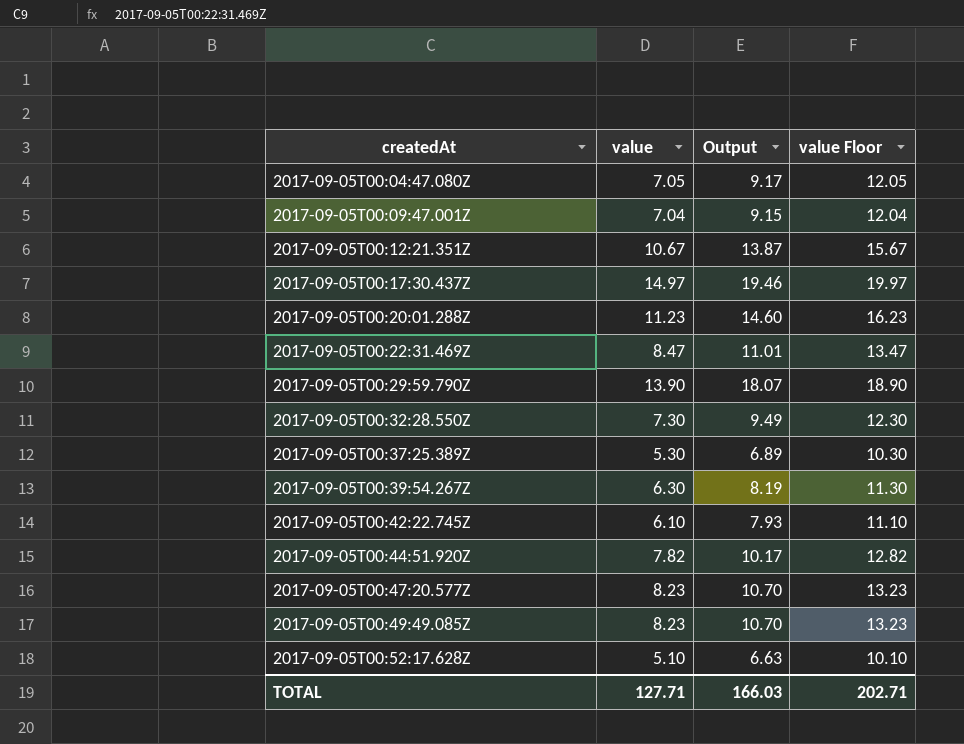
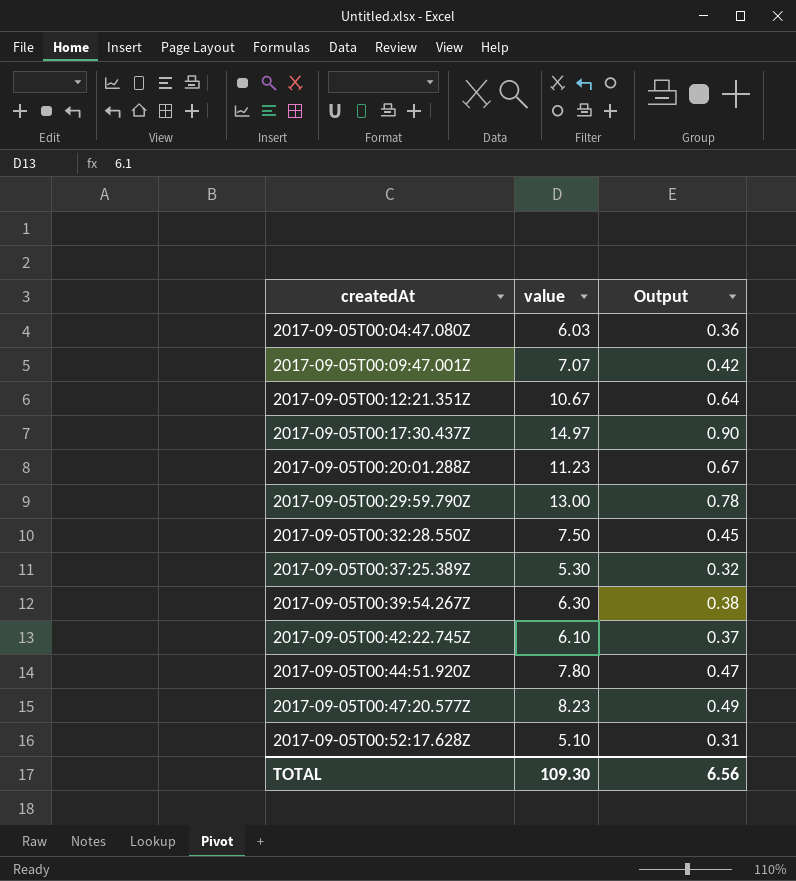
column value Floor | formula: [value] + 5 -> none
column Output | formula: [value] * 1.3 -> [value] * 0.06
row 2017-09-05T00:22:31.469Z: 8.47 | 11.01 | 13.47 -> none
row 2017-09-05T00:49:49.085Z: 8.23 | 10.70 | 13.23 -> none
2017-09-05T00:04:47.080Z | value: 7.05 -> 6.03
2017-09-05T00:09:47.001Z | value: 7.04 -> 7.07
2017-09-05T00:29:59.790Z | value: 13.90 -> 13.00
2017-09-05T00:32:28.550Z | value: 7.30 -> 7.50
2017-09-05T00:44:51.920Z | value: 7.82 -> 7.80
TOTAL | value: 127.71 -> 109.30
TOTAL | Output: 166.03 -> 6.56

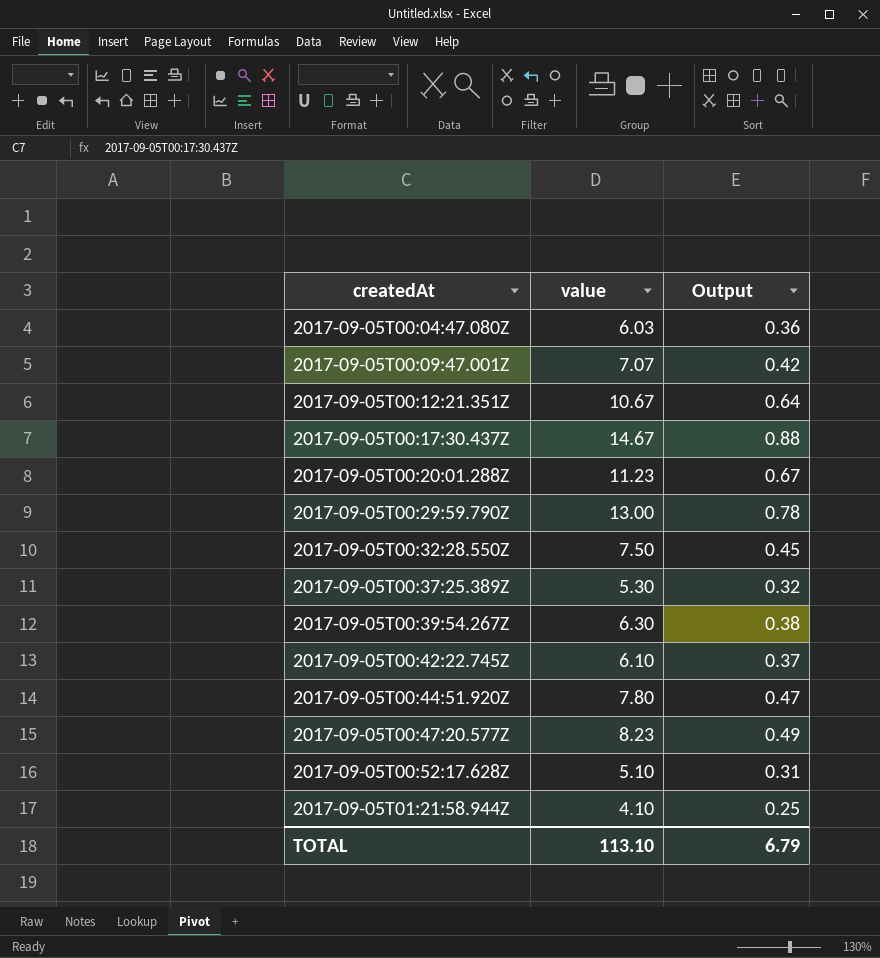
2017-09-05T00:17:30.437Z | value: 14.97 -> 14.67
2017-09-05T00:17:30.437Z | Output: 0.90 -> 0.88
row 2017-09-05T01:21:58.944Z: none -> 4.10 | 0.25
TOTAL | value: 109.30 -> 113.10
TOTAL | Output: 6.56 -> 6.79

